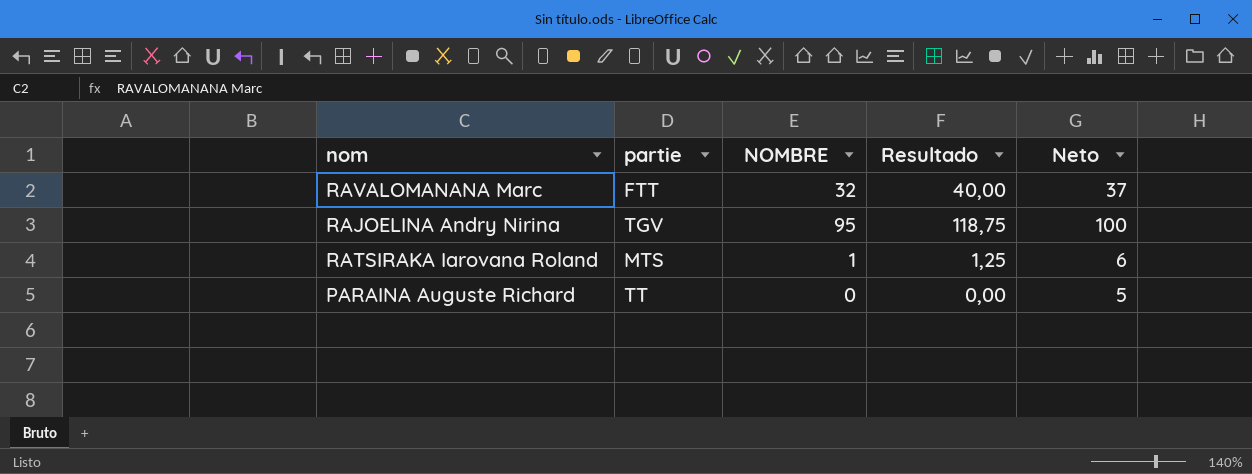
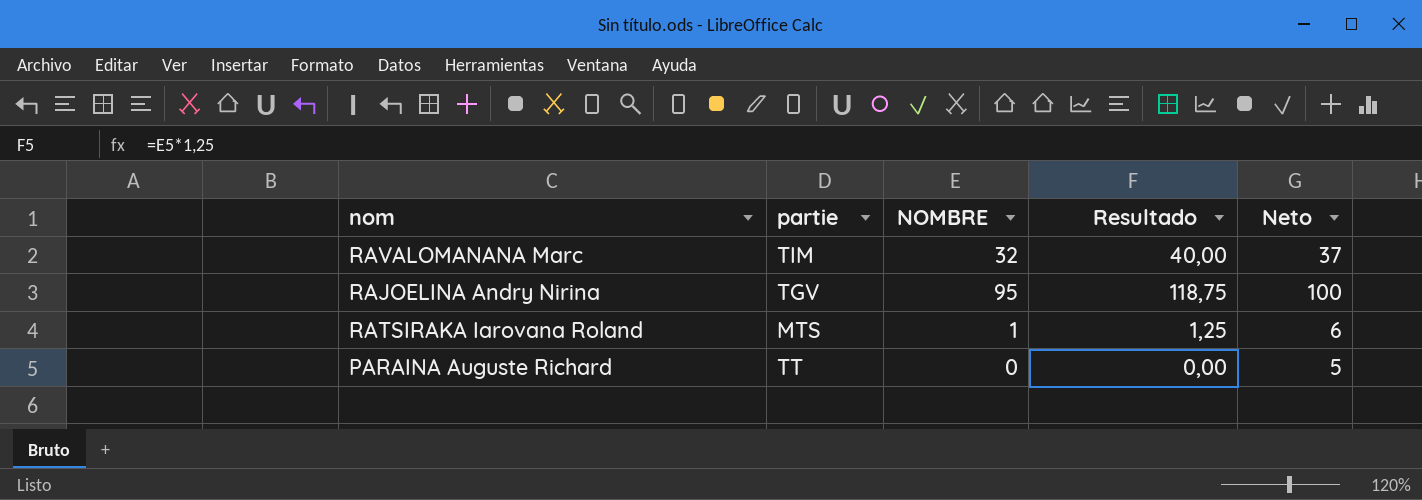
RAVALOMANANA Marc | partie: FTT -> TIM

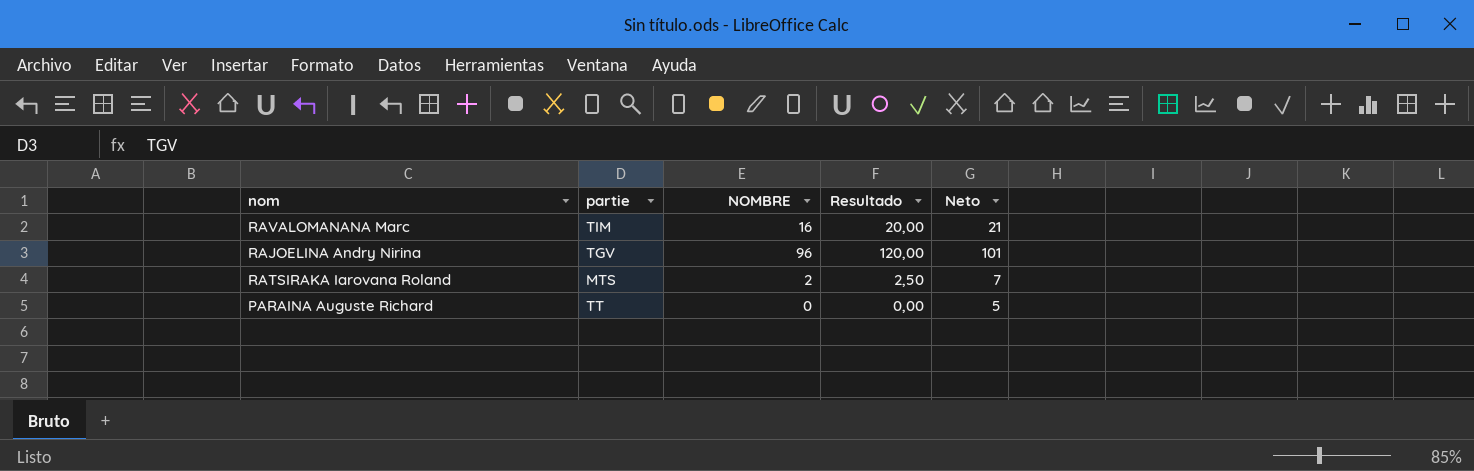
RAVALOMANANA Marc | NOMBRE: 32 -> 16
RAVALOMANANA Marc | Resultado: 40,00 -> 20,00
RAVALOMANANA Marc | Neto: 37 -> 21
RAJOELINA Andry Nirina | NOMBRE: 95 -> 96
RAJOELINA Andry Nirina | Resultado: 118,75 -> 120,00
RAJOELINA Andry Nirina | Neto: 100 -> 101
RATSIRAKA Iarovana Roland | NOMBRE: 1 -> 2
RATSIRAKA Iarovana Roland | Resultado: 1,25 -> 2,50
RATSIRAKA Iarovana Roland | Neto: 6 -> 7

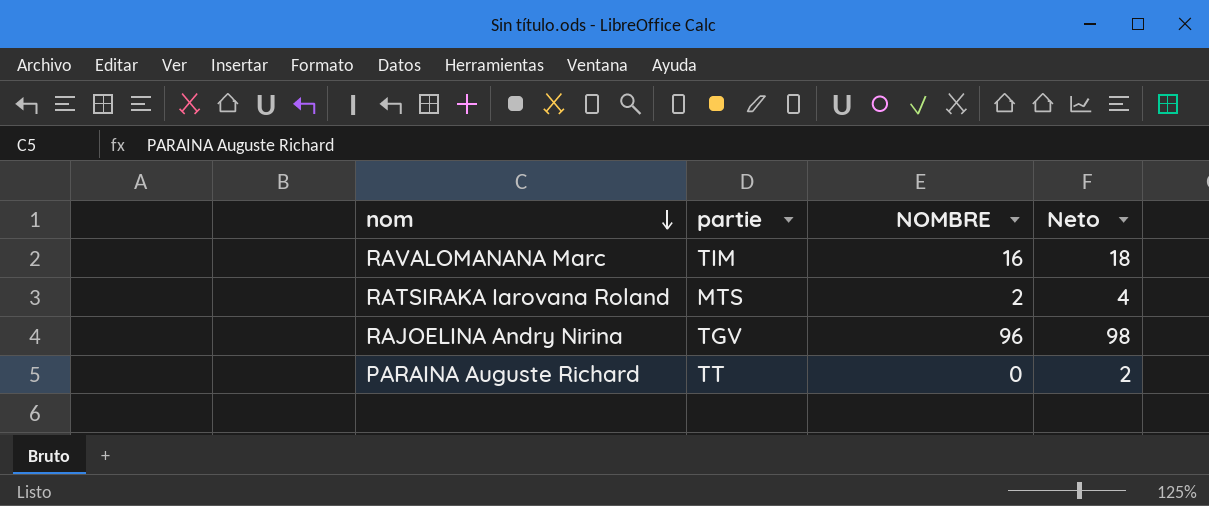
row order: none -> nom descending
column Resultado | formula: [NOMBRE] * 1,25 -> none
column Neto | formula: [NOMBRE] + 5 -> [NOMBRE] + 2

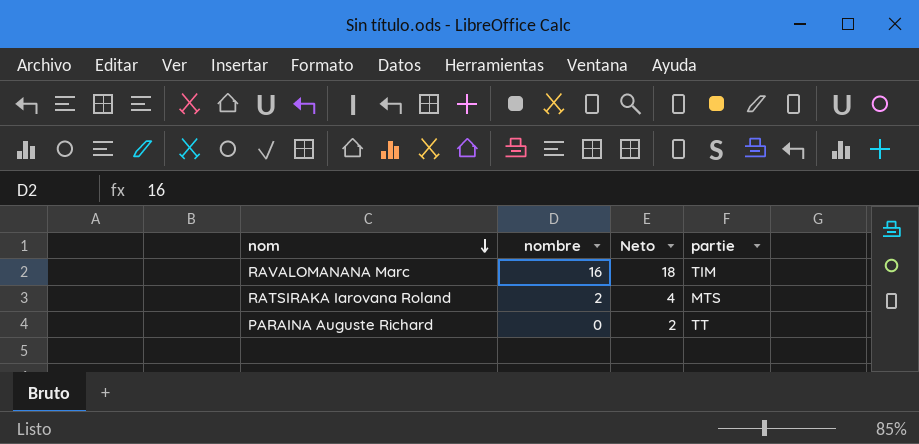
column name: NOMBRE -> nombre
column partie | position: 2 -> 4
row RAJOELINA Andry Nirina: TGV | 96 | 98 -> none

